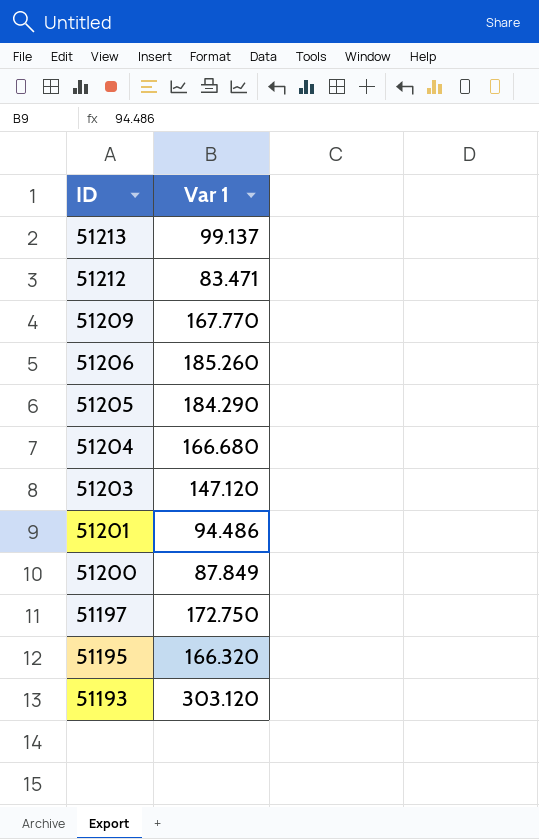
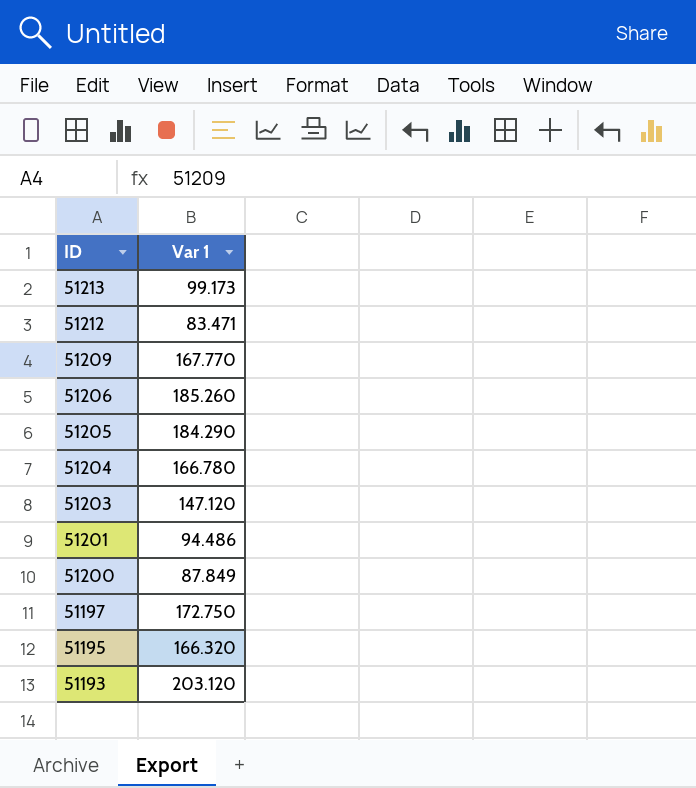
51213 | Var 1: 99.137 -> 99.173
51204 | Var 1: 166.680 -> 166.780
51193 | Var 1: 303.120 -> 203.120

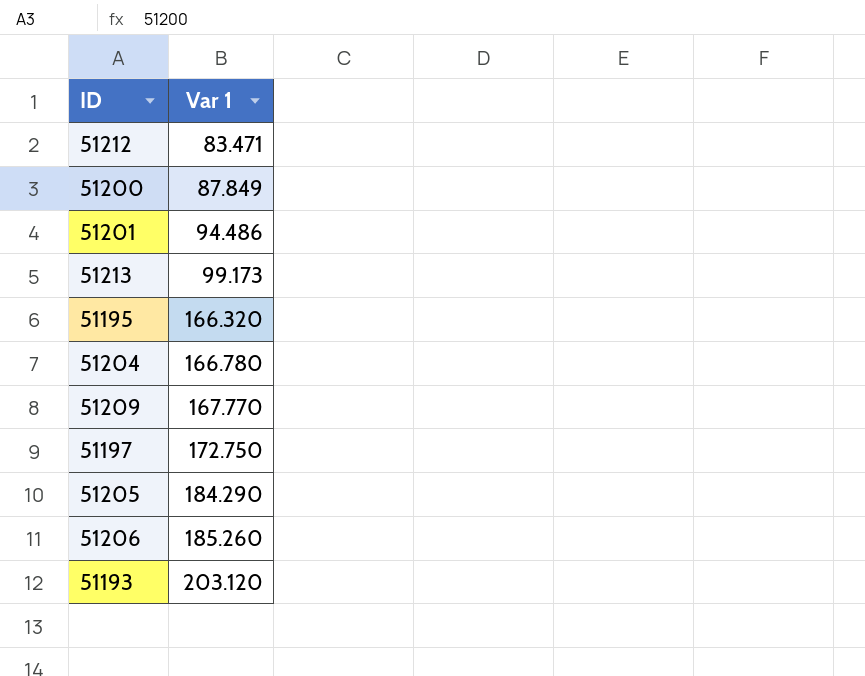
row order: ID descending -> Var 1 ascending
row 51203: 147.120 -> none

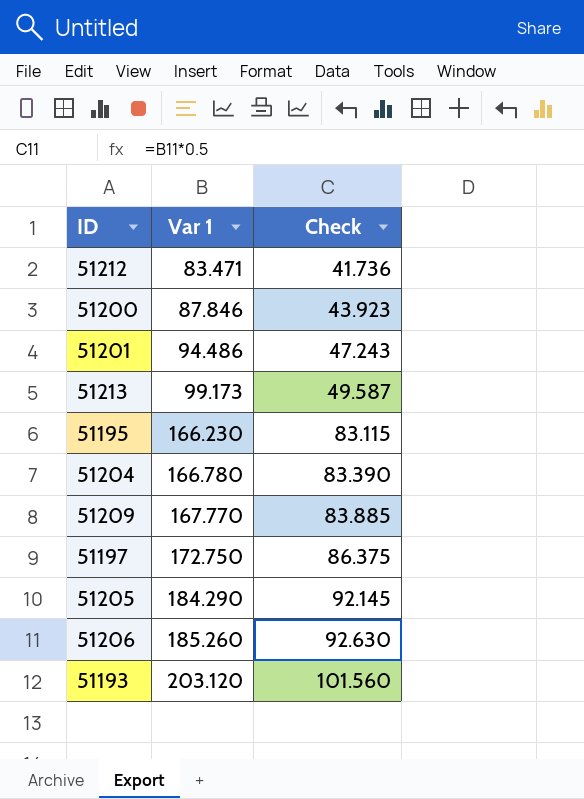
column Check | formula: none -> [Var 1] * 0.5
51200 | Var 1: 87.849 -> 87.846
51195 | Var 1: 166.320 -> 166.230

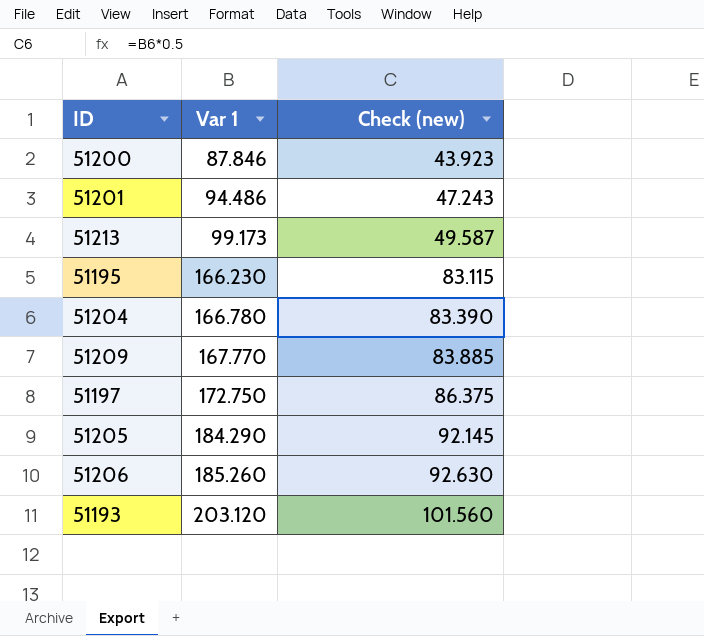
column name: Check -> Check (new)
row 51212: 83.471 | 41.736 -> none

